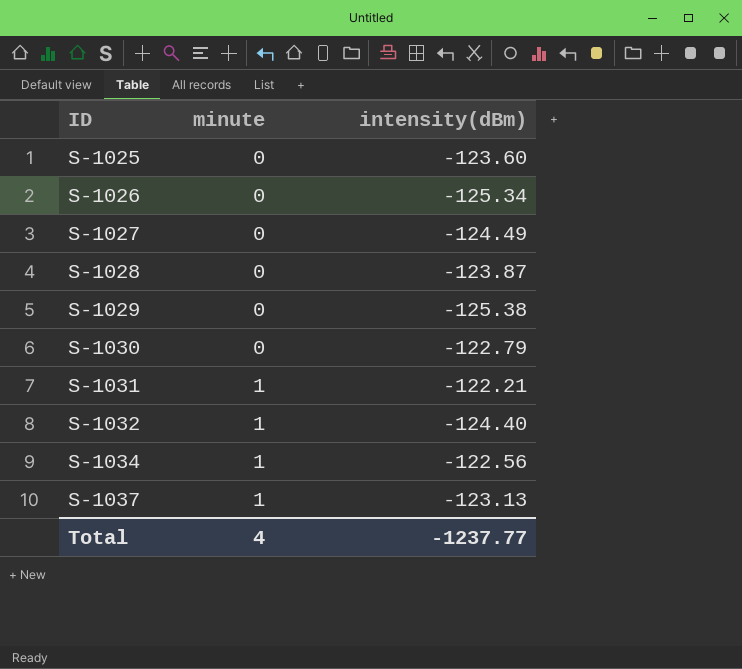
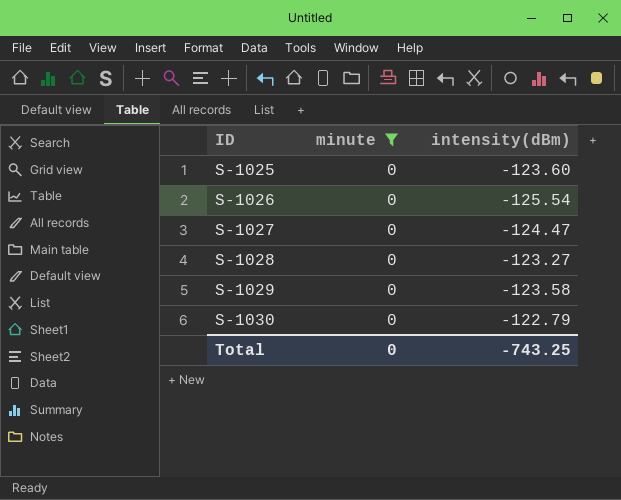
filter: none -> minute = 0
S-1026 | intensity(dBm): -125.34 -> -125.54
S-1027 | intensity(dBm): -124.49 -> -124.47
S-1028 | intensity(dBm): -123.87 -> -123.27
S-1029 | intensity(dBm): -125.38 -> -123.58
Total | minute: 4 -> 0
Total | intensity(dBm): -1237.77 -> -743.25

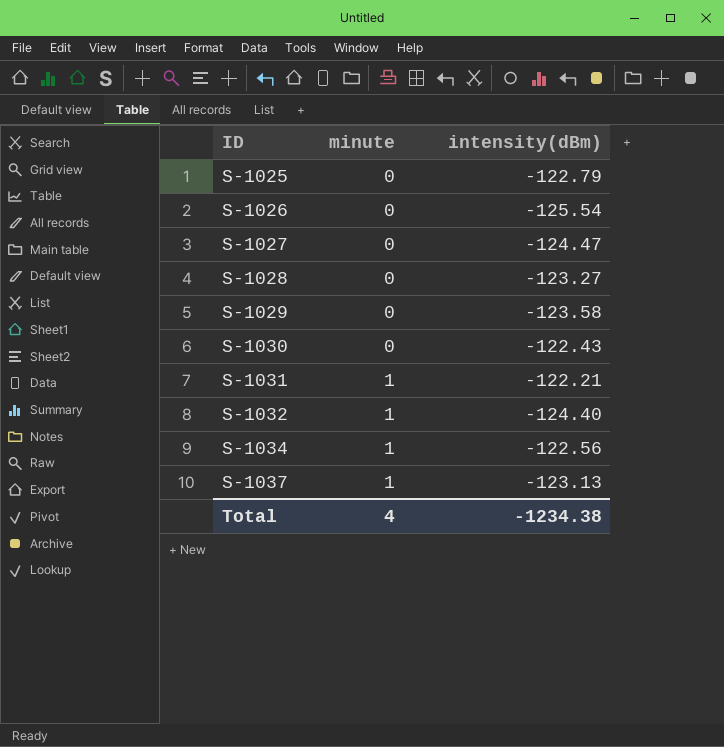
filter: minute = 0 -> none
S-1025 | intensity(dBm): -123.60 -> -122.79
S-1030 | intensity(dBm): -122.79 -> -122.43
Total | minute: 0 -> 4
Total | intensity(dBm): -743.25 -> -1234.38

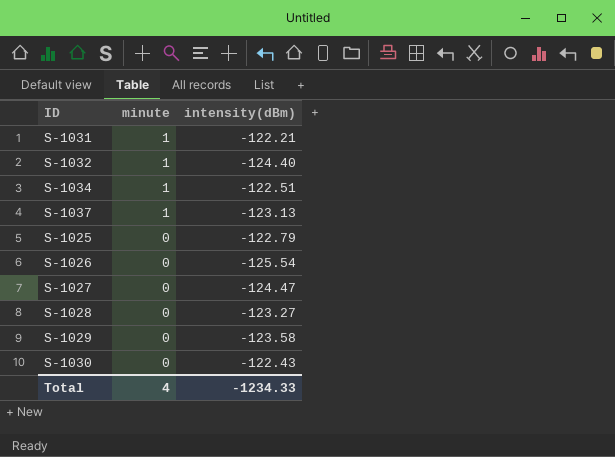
row order: ID ascending -> minute descending
S-1034 | intensity(dBm): -122.56 -> -122.51
Total | intensity(dBm): -1234.38 -> -1234.33

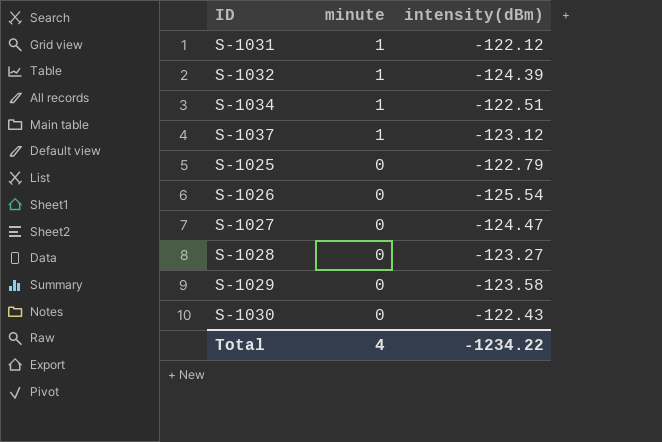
S-1031 | intensity(dBm): -122.21 -> -122.12
S-1032 | intensity(dBm): -124.40 -> -124.39
S-1037 | intensity(dBm): -123.13 -> -123.12
Total | intensity(dBm): -1234.33 -> -1234.22

